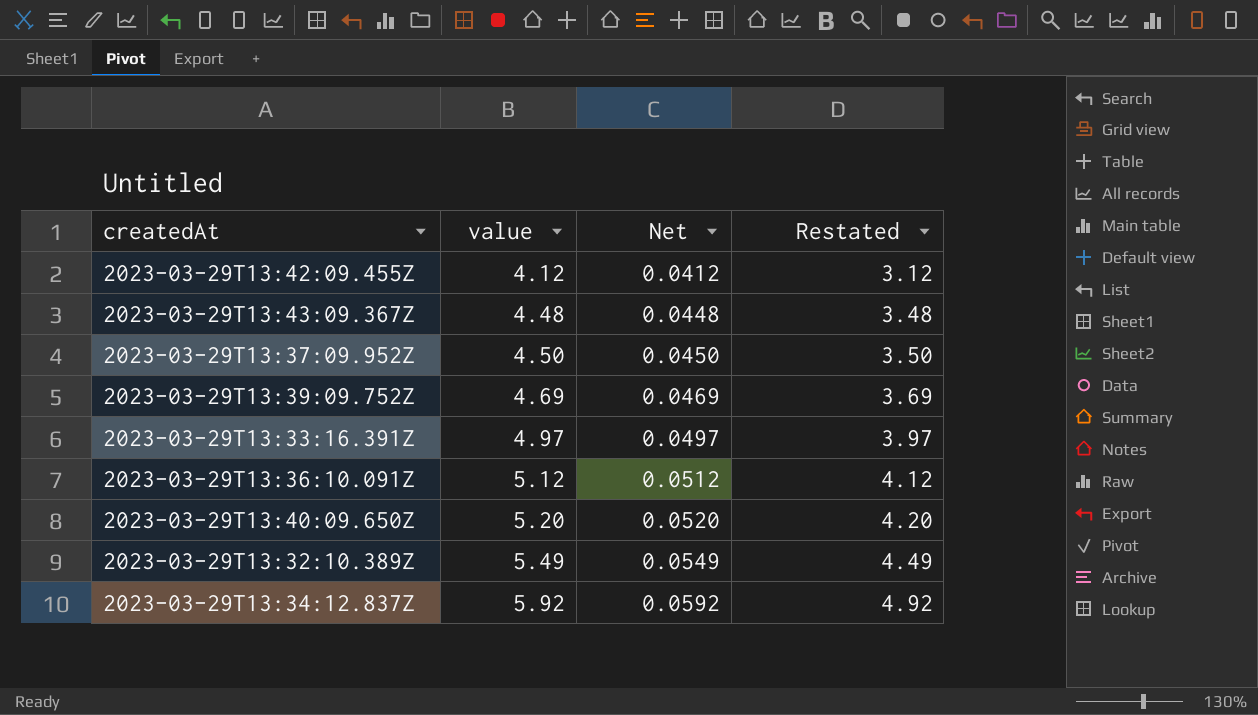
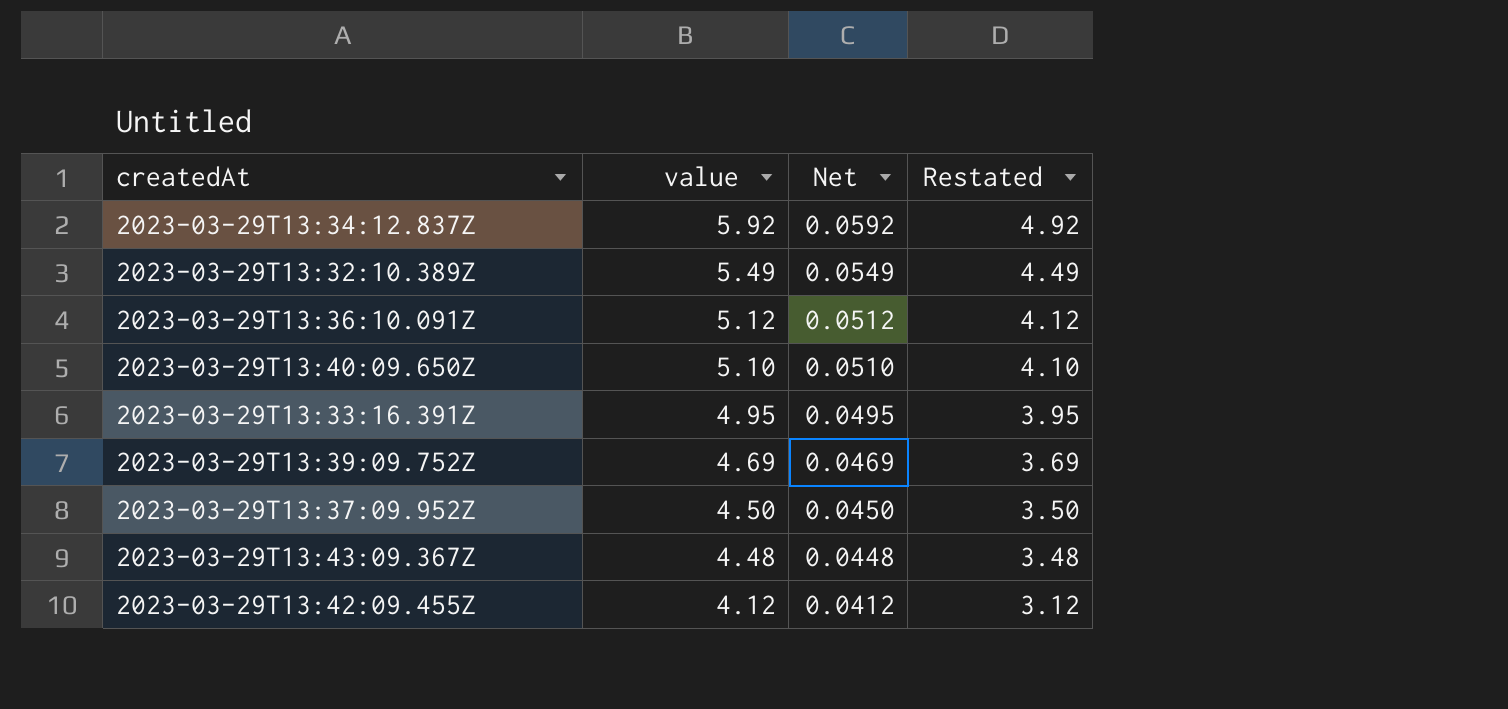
row order: value ascending -> value descending
2023-03-29T13:40:09.650Z | value: 5.20 -> 5.10
2023-03-29T13:40:09.650Z | Net: 0.0520 -> 0.0510
2023-03-29T13:40:09.650Z | Restated: 4.20 -> 4.10
2023-03-29T13:33:16.391Z | value: 4.97 -> 4.95
2023-03-29T13:33:16.391Z | Net: 0.0497 -> 0.0495
2023-03-29T13:33:16.391Z | Restated: 3.97 -> 3.95

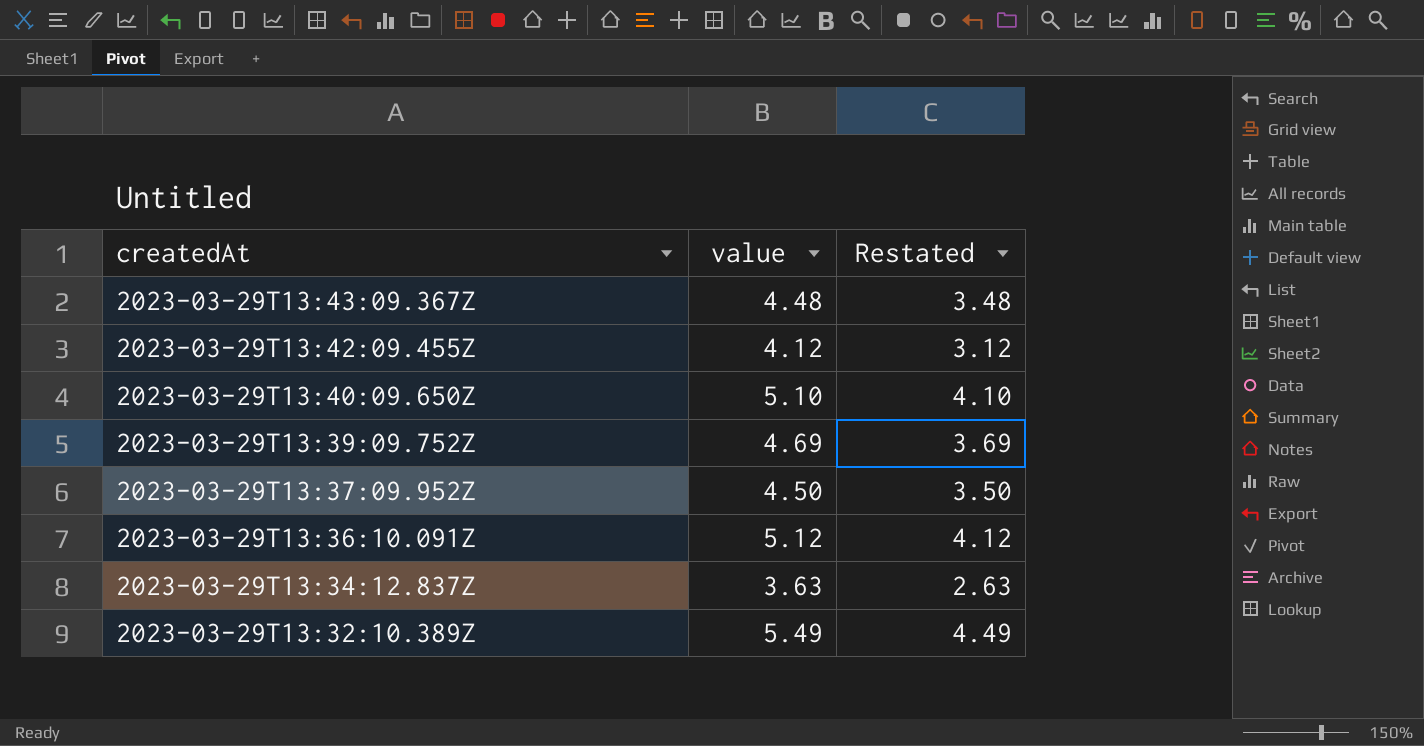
row order: value descending -> createdAt descending
column Net | formula: [value] * 0.01 -> none
row 2023-03-29T13:33:16.391Z: 4.95 | 0.0495 | 3.95 -> none
2023-03-29T13:34:12.837Z | value: 5.92 -> 3.63
2023-03-29T13:34:12.837Z | Restated: 4.92 -> 2.63

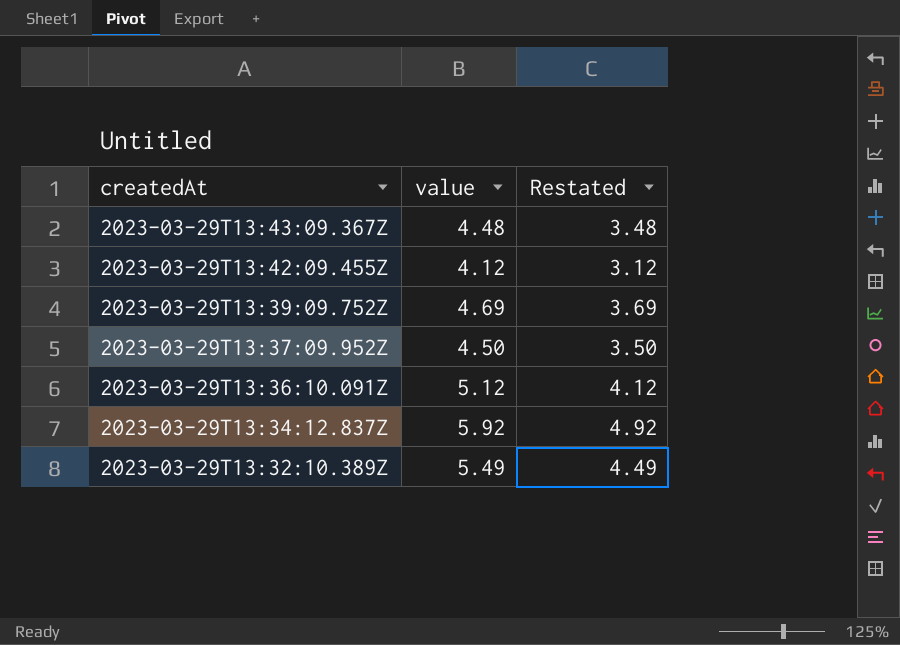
row 2023-03-29T13:40:09.650Z: 5.10 | 4.10 -> none
2023-03-29T13:34:12.837Z | value: 3.63 -> 5.92
2023-03-29T13:34:12.837Z | Restated: 2.63 -> 4.92

